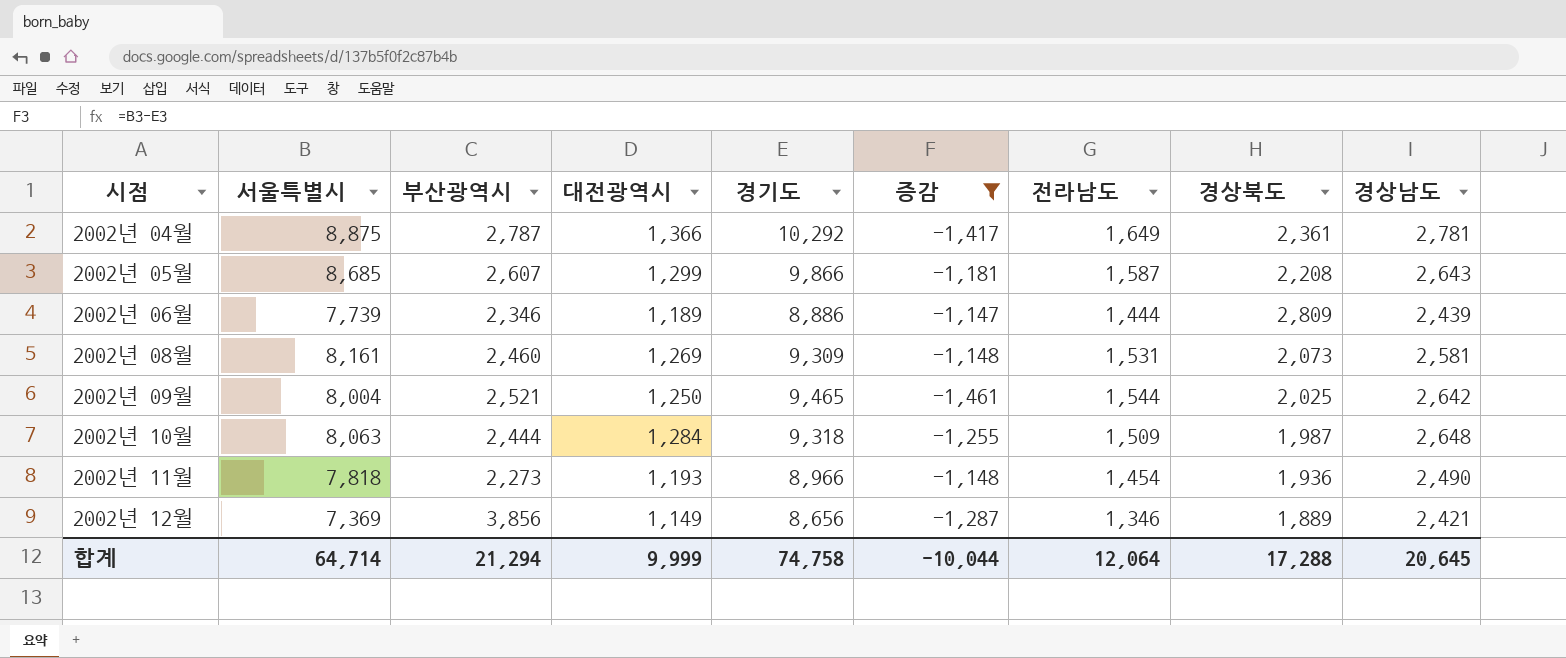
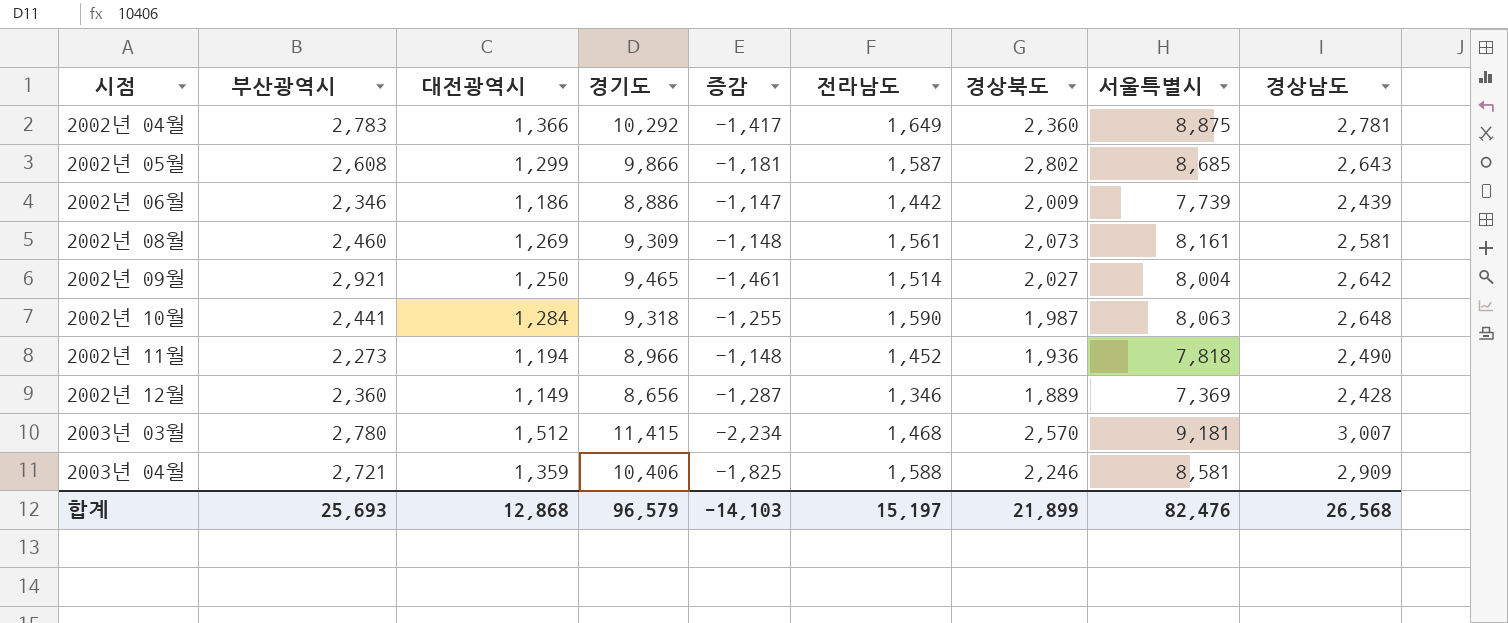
filter: 증감 >= -1,461 -> none
column 서울특별시 | position: 2 -> 8
2002년 04월 | 부산광역시: 2,787 -> 2,783
2002년 04월 | 경상북도: 2,361 -> 2,360
2002년 05월 | 부산광역시: 2,607 -> 2,608
2002년 05월 | 경상북도: 2,208 -> 2,802
2002년 06월 | 대전광역시: 1,189 -> 1,186
2002년 06월 | 전라남도: 1,444 -> 1,442
2002년 06월 | 경상북도: 2,809 -> 2,009
2002년 08월 | 전라남도: 1,531 -> 1,561
2002년 09월 | 부산광역시: 2,521 -> 2,921
2002년 09월 | 전라남도: 1,544 -> 1,514
2002년 09월 | 경상북도: 2,025 -> 2,027
2002년 10월 | 부산광역시: 2,444 -> 2,441
2002년 10월 | 전라남도: 1,509 -> 1,590
2002년 11월 | 대전광역시: 1,193 -> 1,194
2002년 11월 | 전라남도: 1,454 -> 1,452
2002년 12월 | 부산광역시: 3,856 -> 2,360
2002년 12월 | 경상남도: 2,421 -> 2,428
합계 | 부산광역시: 21,294 -> 25,693
합계 | 대전광역시: 9,999 -> 12,868
합계 | 경기도: 74,758 -> 96,579
합계 | 증감: -10,044 -> -14,103
합계 | 전라남도: 12,064 -> 15,197
합계 | 경상북도: 17,288 -> 21,899
합계 | 서울특별시: 64,714 -> 82,476
합계 | 경상남도: 20,645 -> 26,568

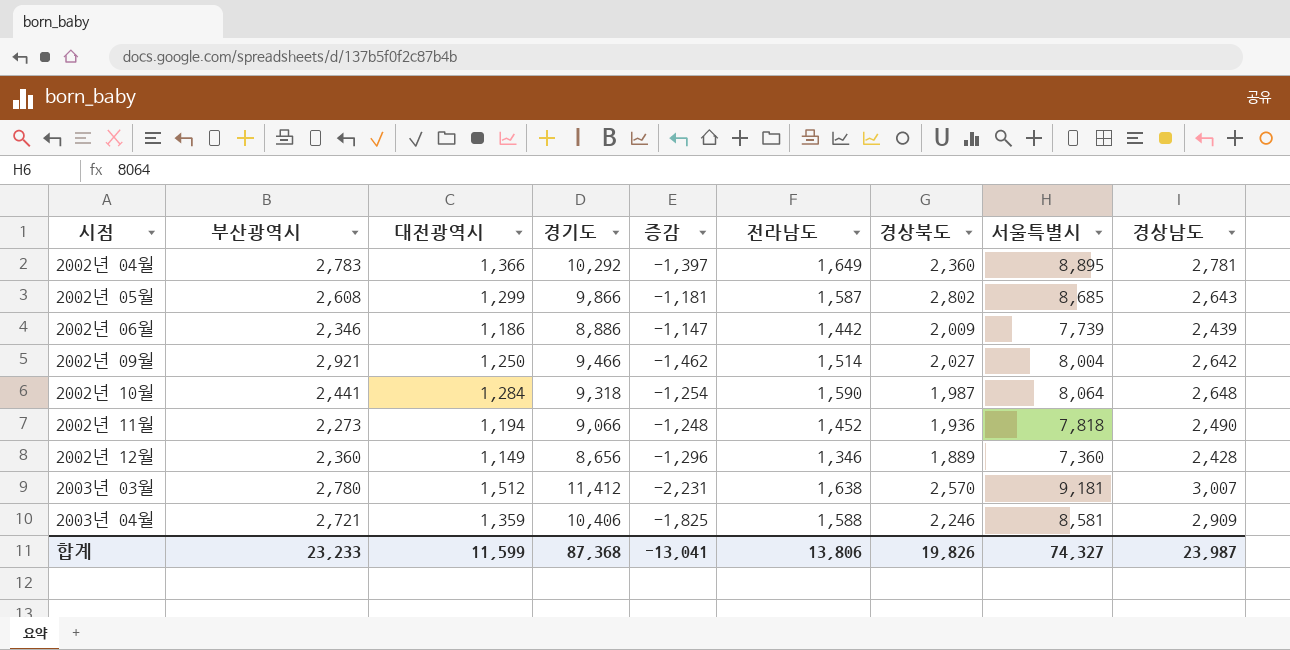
row 2002년 08월: 2,460 | 1,269 | 9,309 | -1,148 | 1,561 | 2,073 | 8,161 | 2,581 -> none
2002년 04월 | 증감: -1,417 -> -1,397
2002년 04월 | 서울특별시: 8,875 -> 8,895
2002년 09월 | 경기도: 9,465 -> 9,466
2002년 09월 | 증감: -1,461 -> -1,462
2002년 10월 | 증감: -1,255 -> -1,254
2002년 10월 | 서울특별시: 8,063 -> 8,064
2002년 11월 | 경기도: 8,966 -> 9,066
2002년 11월 | 증감: -1,148 -> -1,248
2002년 12월 | 증감: -1,287 -> -1,296
2002년 12월 | 서울특별시: 7,369 -> 7,360
2003년 03월 | 경기도: 11,415 -> 11,412
2003년 03월 | 증감: -2,234 -> -2,231
2003년 03월 | 전라남도: 1,468 -> 1,638
합계 | 부산광역시: 25,693 -> 23,233
합계 | 대전광역시: 12,868 -> 11,599
합계 | 경기도: 96,579 -> 87,368
합계 | 증감: -14,103 -> -13,041
합계 | 전라남도: 15,197 -> 13,806
합계 | 경상북도: 21,899 -> 19,826
합계 | 서울특별시: 82,476 -> 74,327
합계 | 경상남도: 26,568 -> 23,987

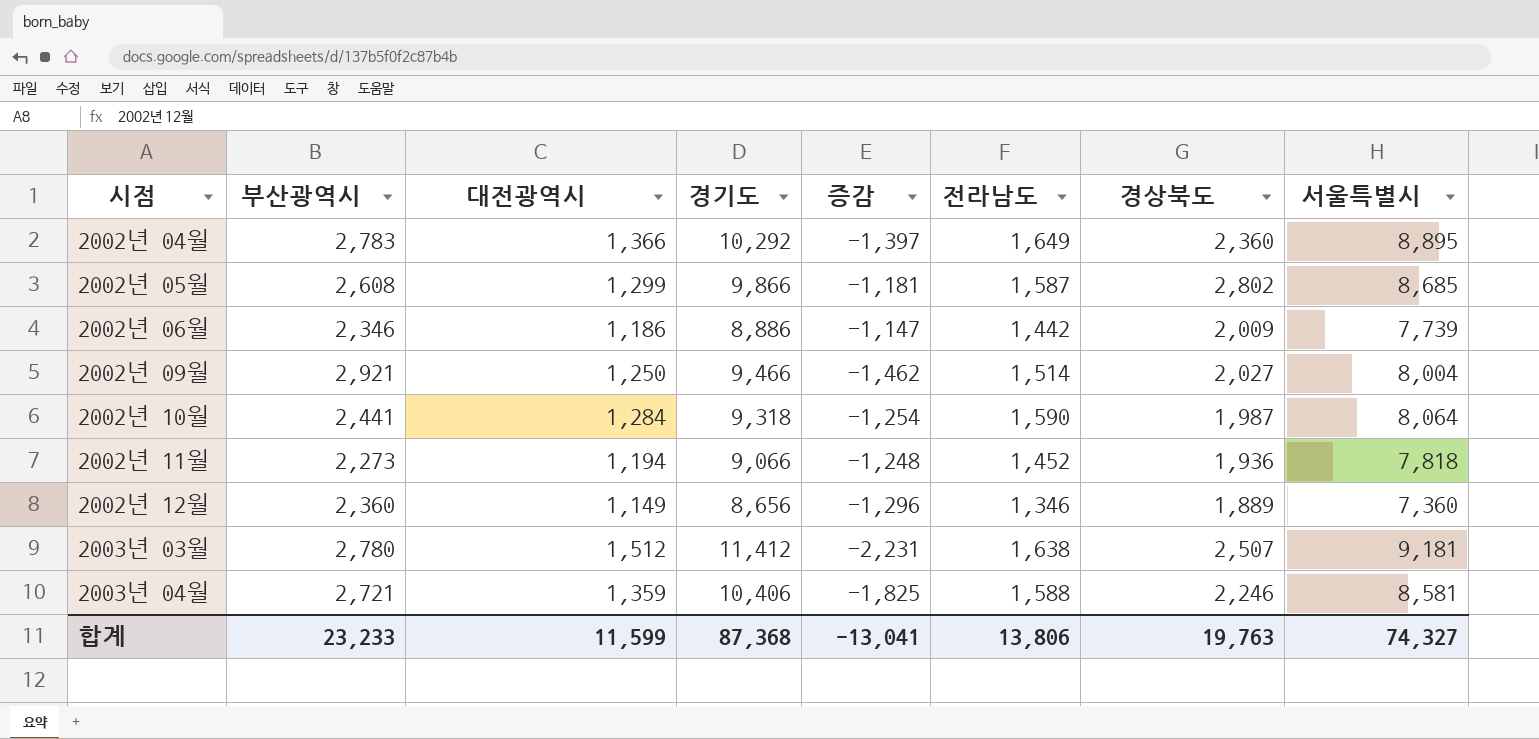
column 경상남도 | position: 9 -> none
2003년 03월 | 경상북도: 2,570 -> 2,507
합계 | 경상북도: 19,826 -> 19,763

